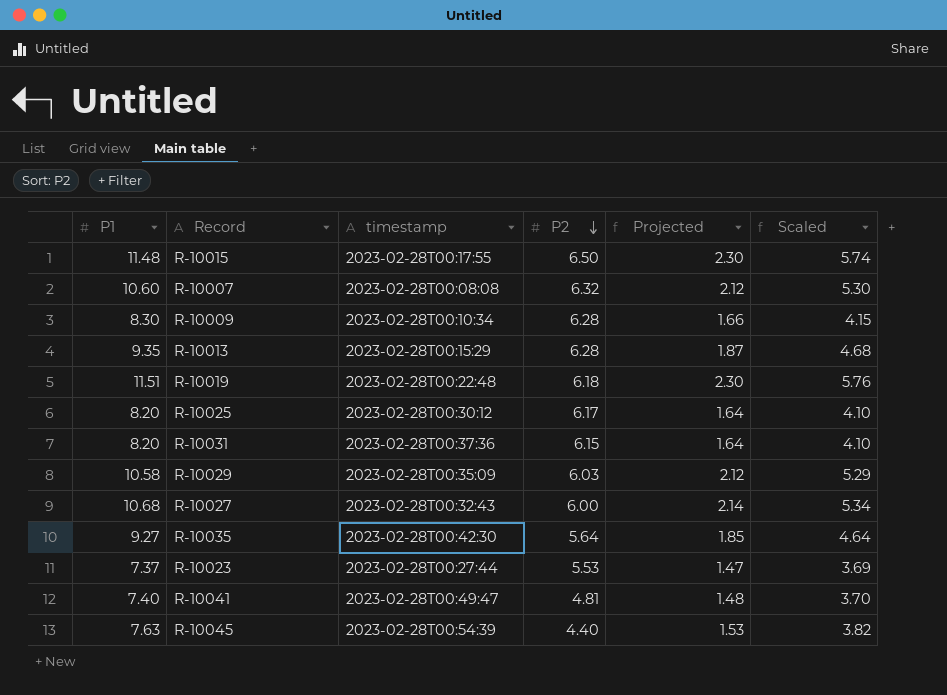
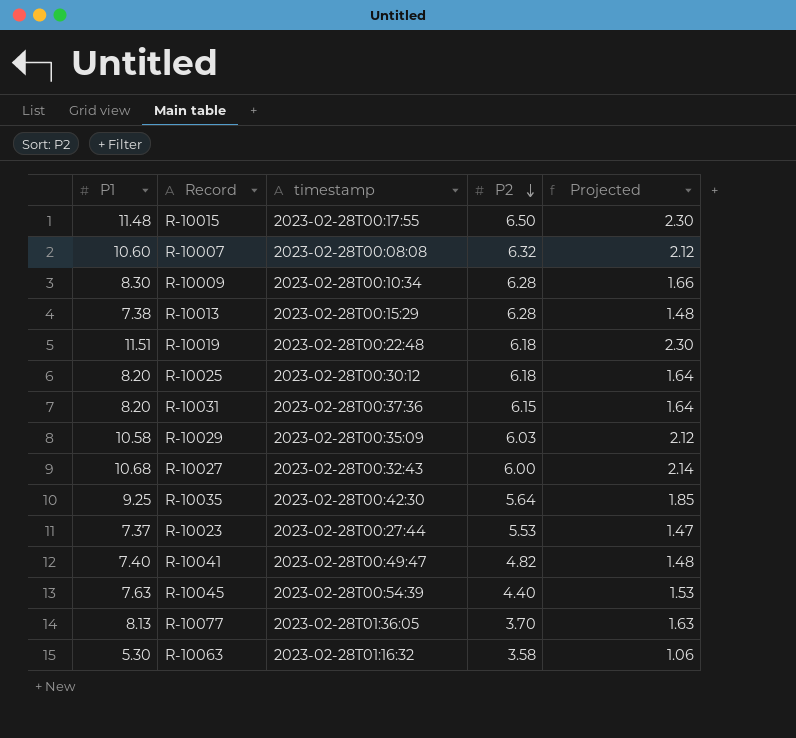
column Scaled | formula: [P1] * 0.5 -> none
R-10013 | P1: 9.35 -> 7.38
R-10013 | Projected: 1.87 -> 1.48
R-10025 | P2: 6.17 -> 6.18
R-10035 | P1: 9.27 -> 9.25
R-10041 | P2: 4.81 -> 4.82
row R-10077: none -> 8.13 | 2023-02-28T01:36:05 | 3.70 | 1.63
row R-10063: none -> 5.30 | 2023-02-28T01:16:32 | 3.58 | 1.06

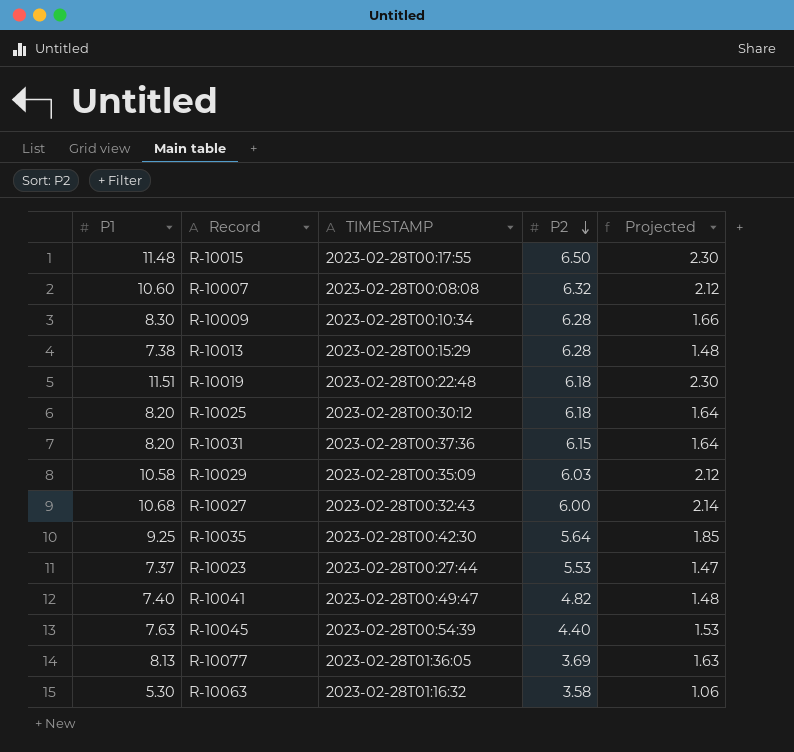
column name: timestamp -> TIMESTAMP
R-10077 | P2: 3.70 -> 3.69

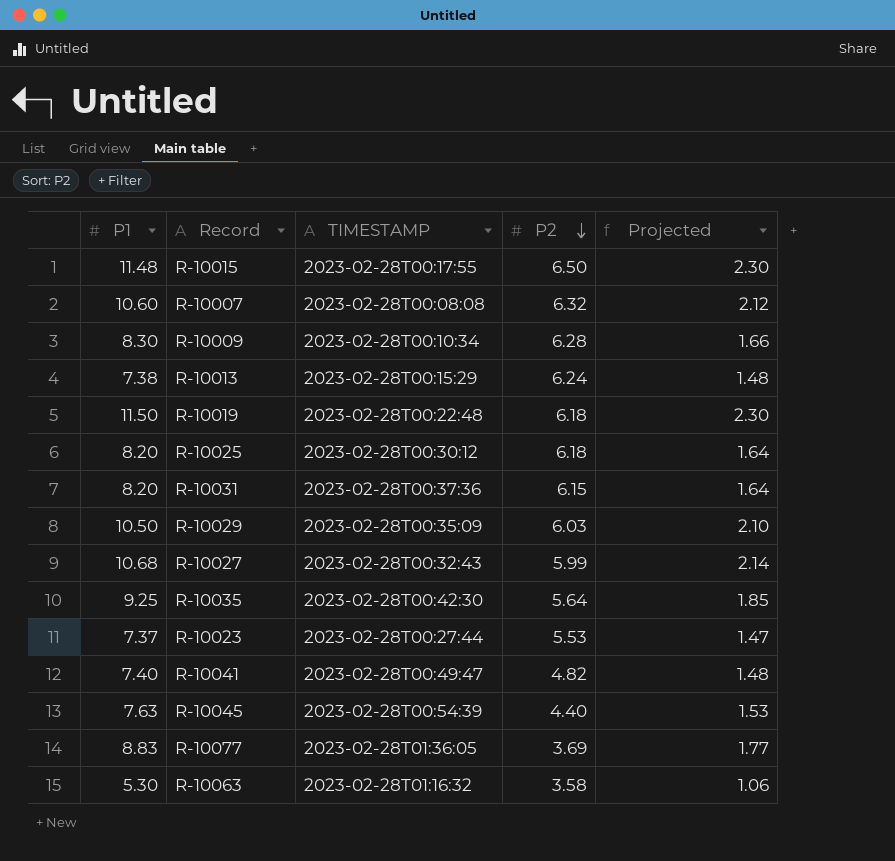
R-10013 | P2: 6.28 -> 6.24
R-10019 | P1: 11.51 -> 11.50
R-10029 | P1: 10.58 -> 10.50
R-10029 | Projected: 2.12 -> 2.10
R-10027 | P2: 6.00 -> 5.99
R-10077 | P1: 8.13 -> 8.83
R-10077 | Projected: 1.63 -> 1.77

